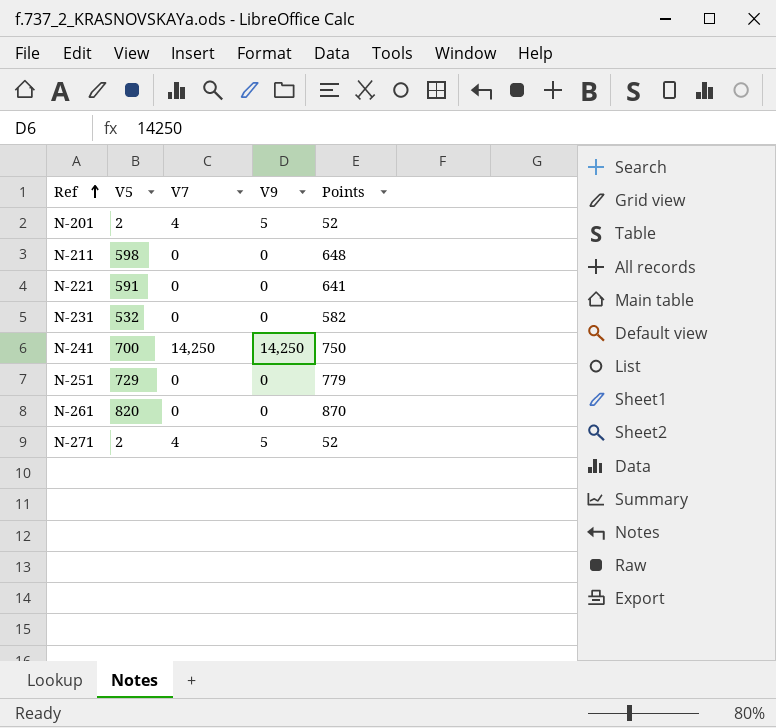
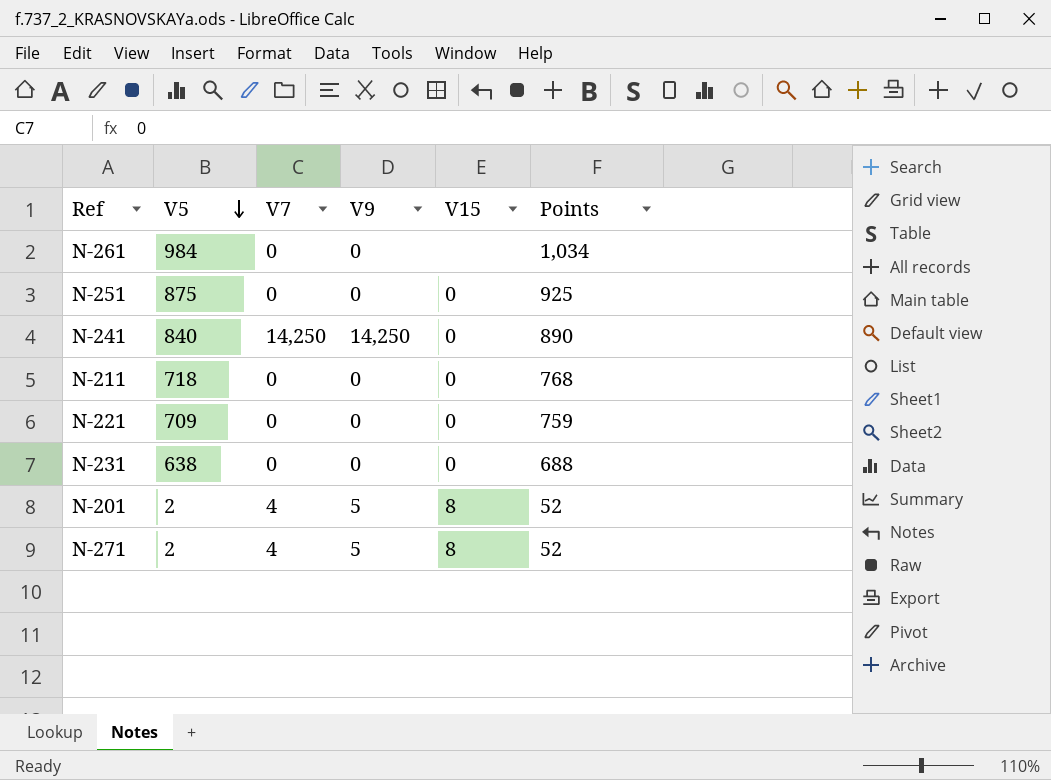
row order: Ref ascending -> V5 descending
column V15 | position: none -> 5
N-261 | V5: 820 -> 984
N-261 | Points: 870 -> 1,034
N-251 | V5: 729 -> 875
N-251 | Points: 779 -> 925
N-241 | V5: 700 -> 840
N-241 | Points: 750 -> 890
N-211 | V5: 598 -> 718
N-211 | Points: 648 -> 768
N-221 | V5: 591 -> 709
N-221 | Points: 641 -> 759
N-231 | V5: 532 -> 638
N-231 | Points: 582 -> 688

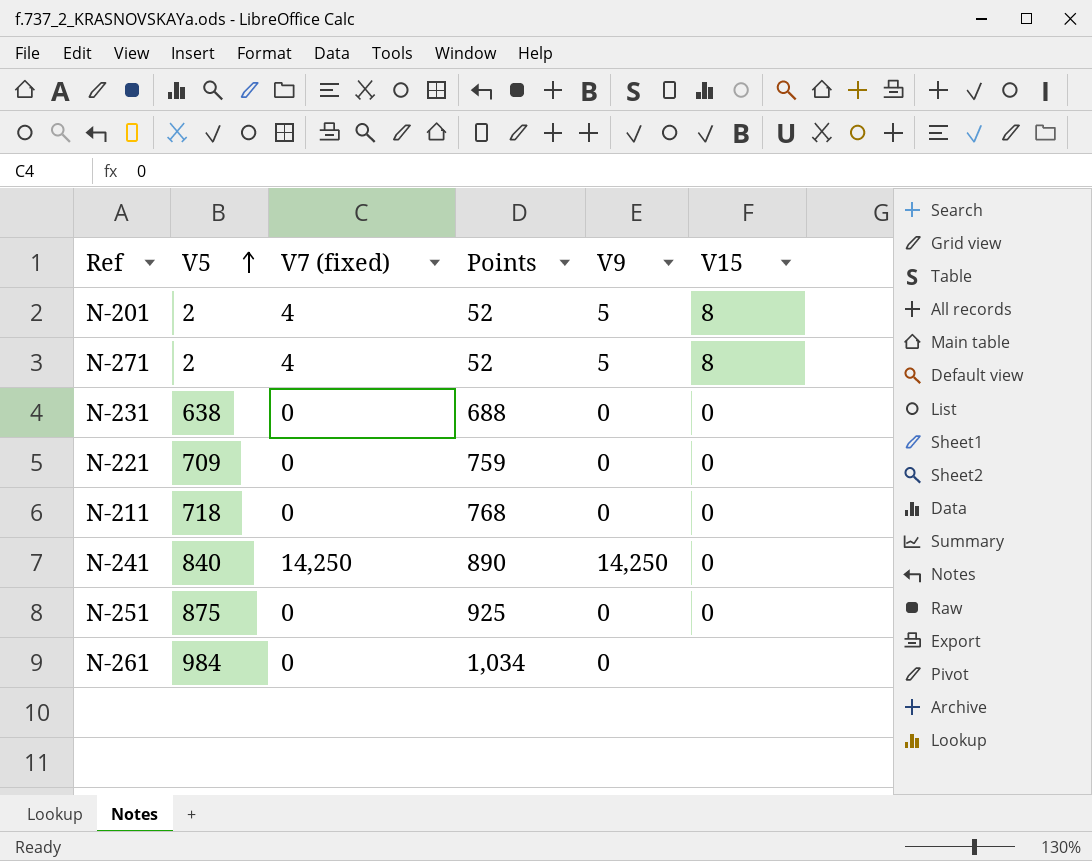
row order: V5 descending -> V5 ascending
column name: V7 -> V7 (fixed)
column Points | position: 6 -> 4

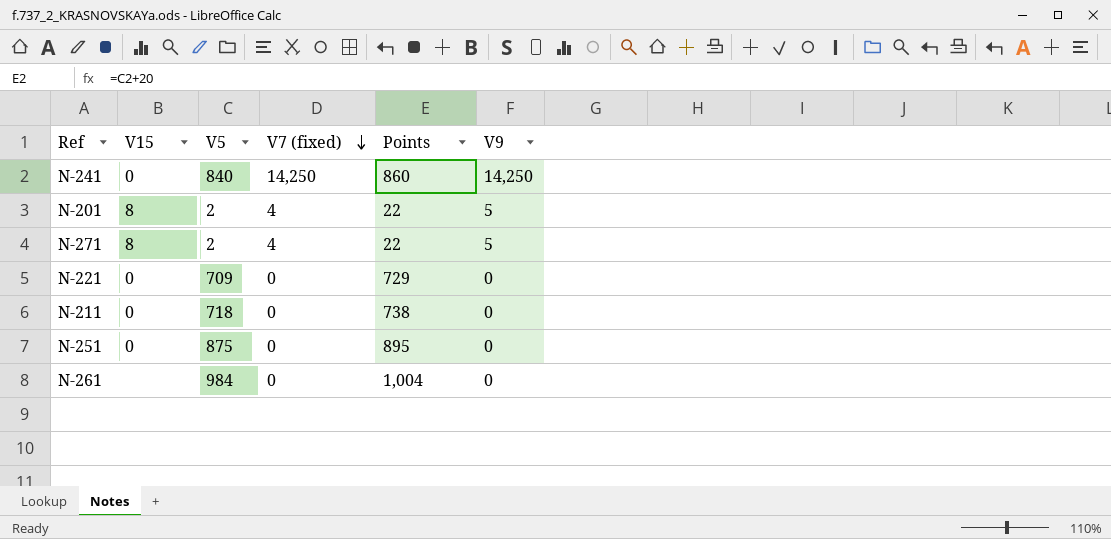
row order: V5 ascending -> V7 (fixed) descending
column V15 | position: 6 -> 2
column Points | formula: [V5] + 50 -> [V5] + 20
row N-231: 638 | 0 | 688 | 0 | 0 -> none

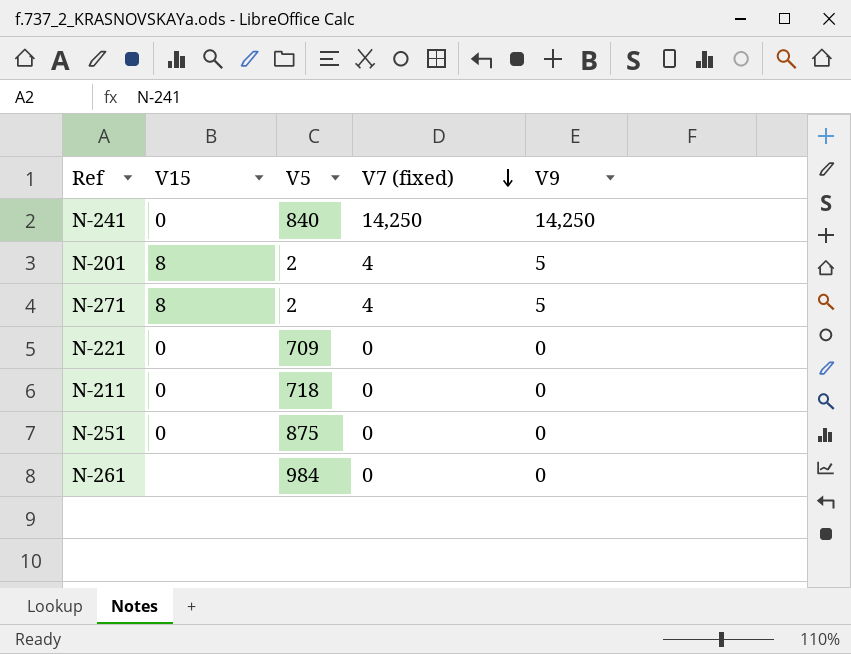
column Points | formula: [V5] + 20 -> none

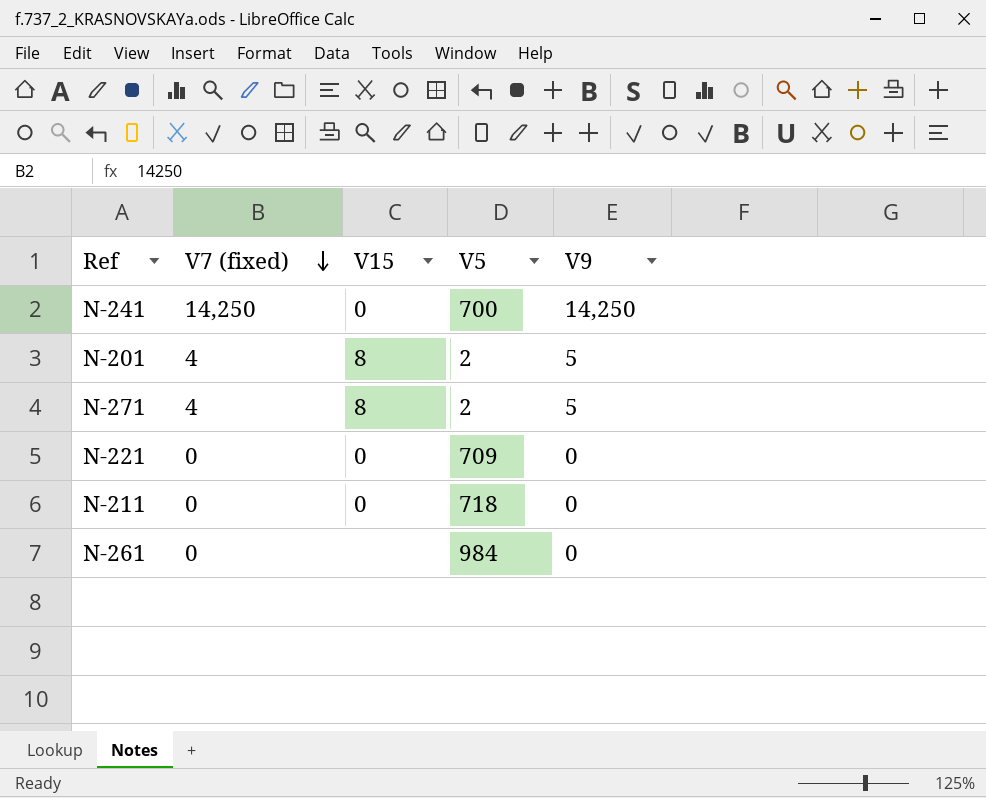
column V7 (fixed) | position: 4 -> 2
row N-251: 0 | 875 | 0 | 0 -> none
N-241 | V5: 840 -> 700

